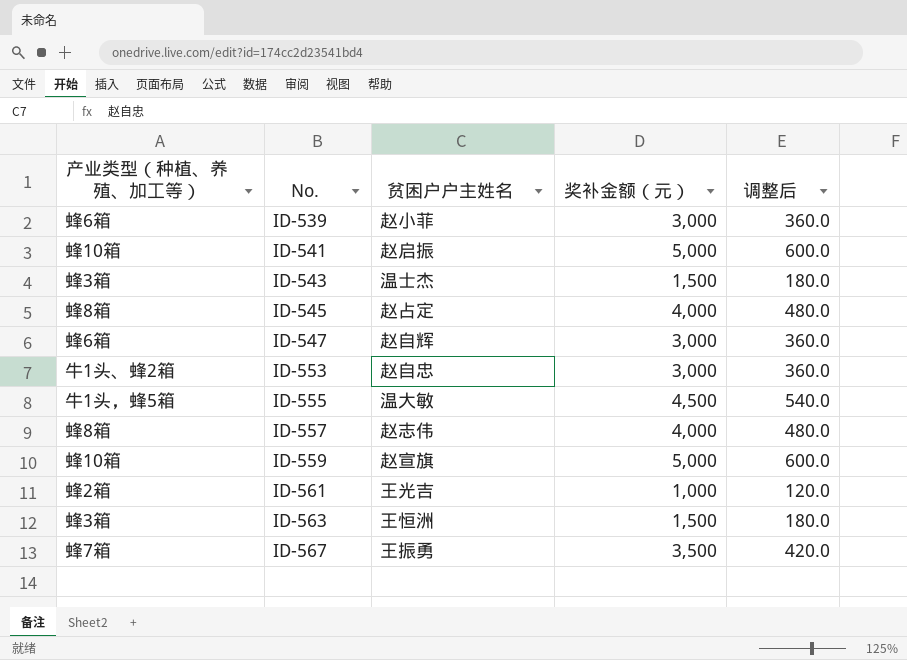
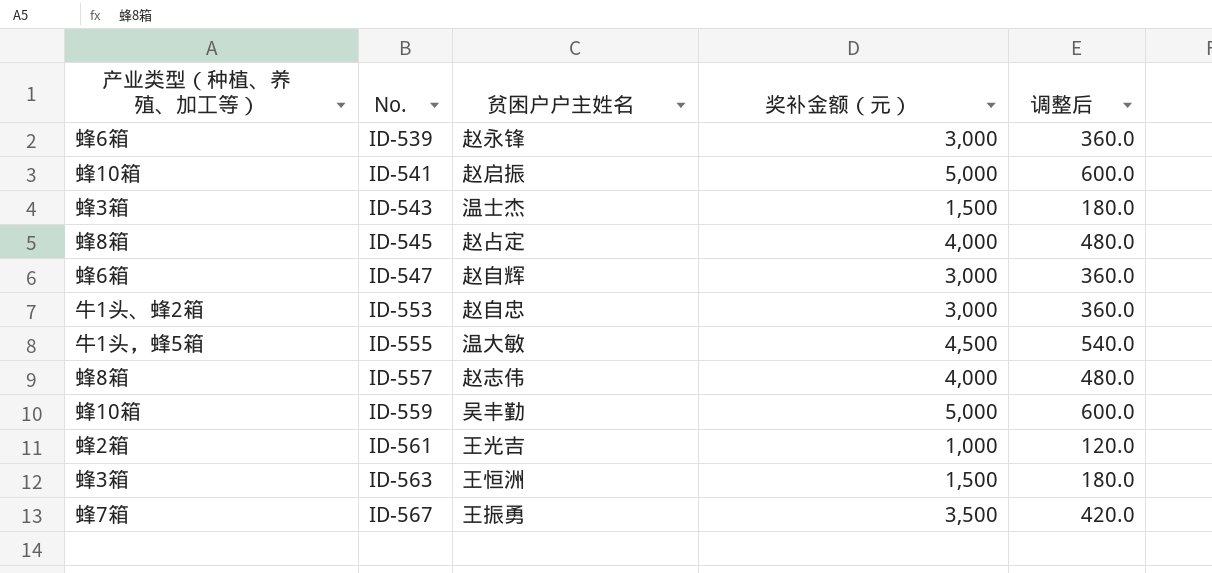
ID-539 | 贫困户户主姓名: 赵小菲 -> 赵永锋
ID-559 | 贫困户户主姓名: 赵宣旗 -> 吴丰勤

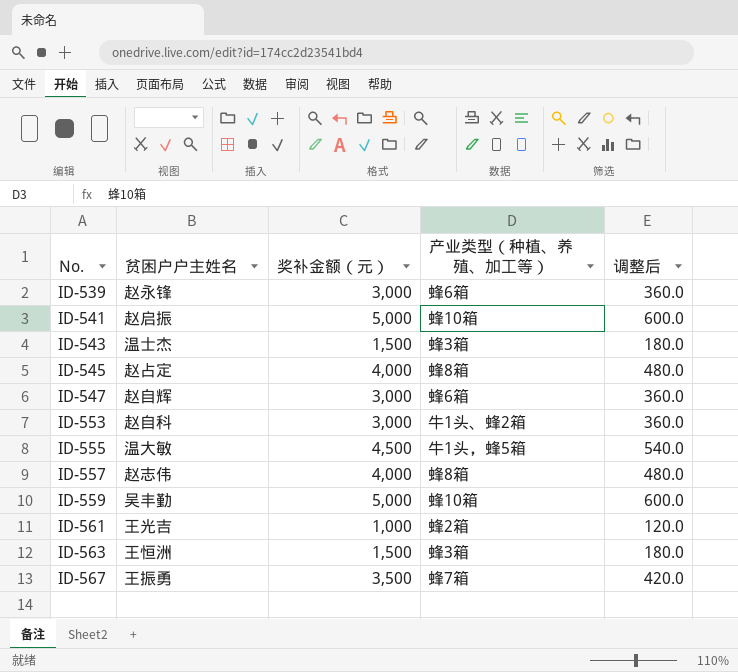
column 产业类型（种植、养殖、加工等） | position: 1 -> 4
ID-553 | 贫困户户主姓名: 赵自忠 -> 赵自科

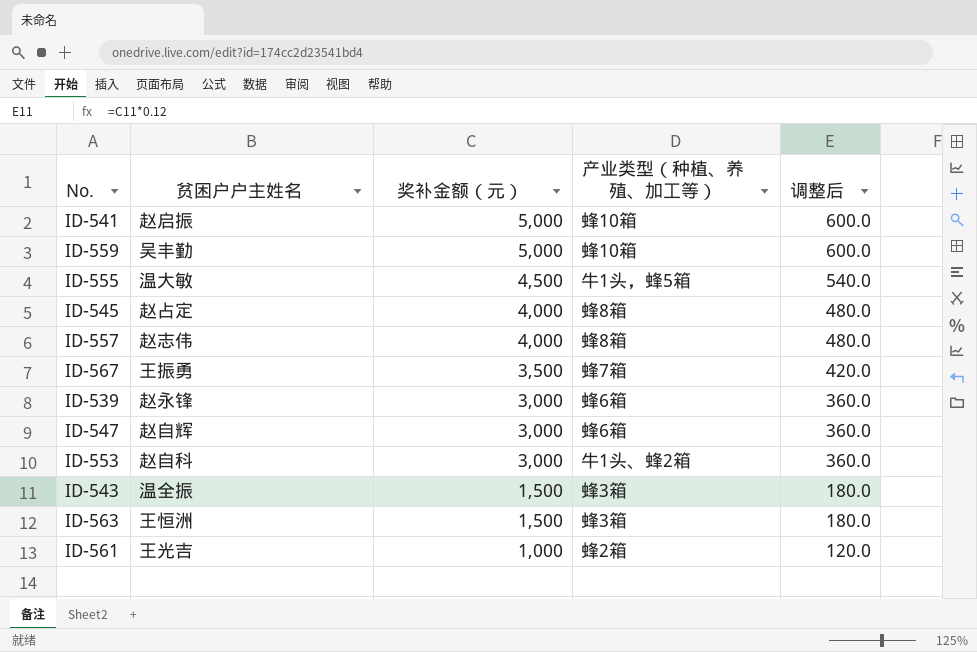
row order: No. ascending -> 奖补金额（元） descending
ID-543 | 贫困户户主姓名: 温士杰 -> 温全振

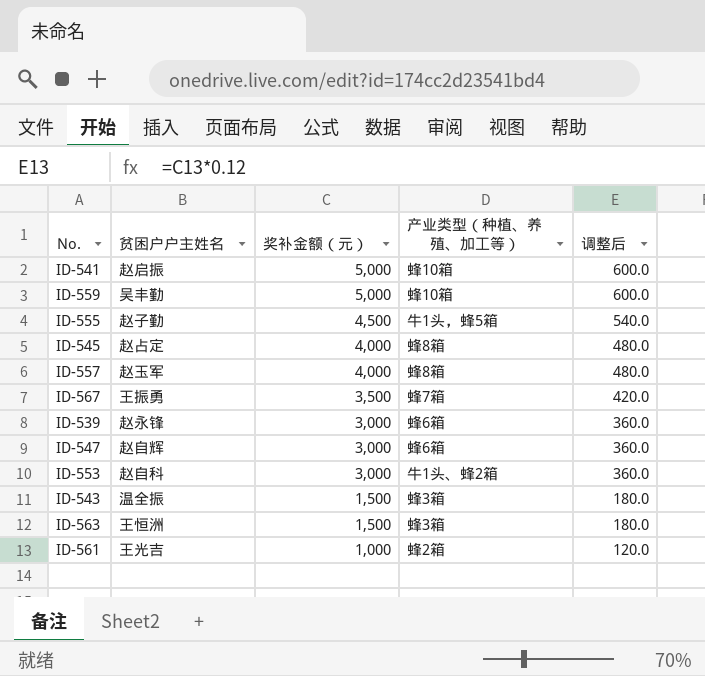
ID-555 | 贫困户户主姓名: 温大敏 -> 赵子勤
ID-557 | 贫困户户主姓名: 赵志伟 -> 赵玉军

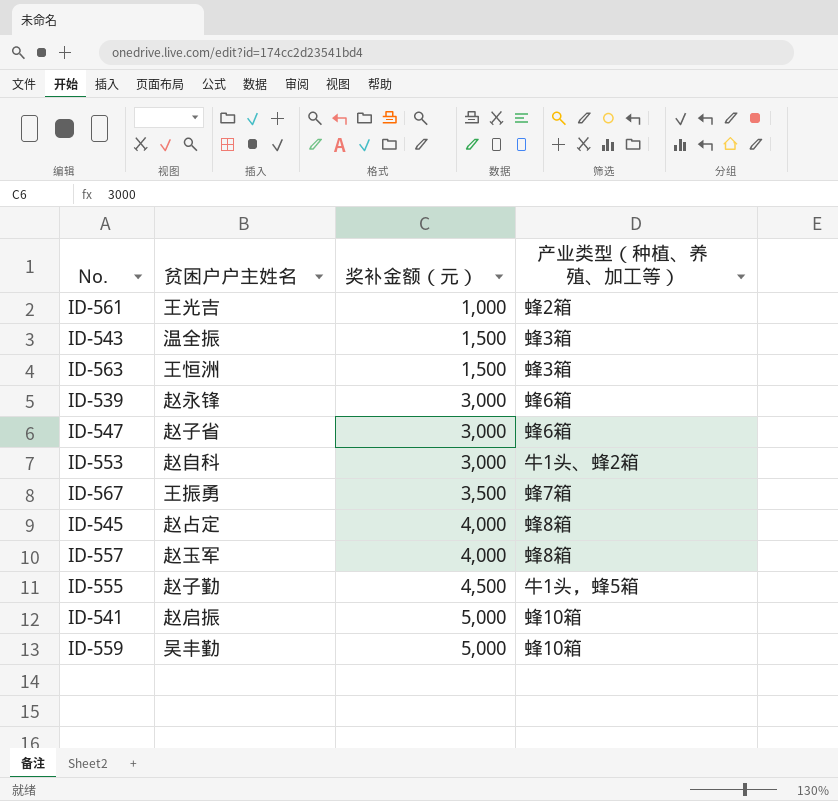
row order: 奖补金额（元） descending -> 奖补金额（元） ascending
column 调整后 | formula: [奖补金额（元）] * 0.12 -> none
ID-547 | 贫困户户主姓名: 赵自辉 -> 赵子省

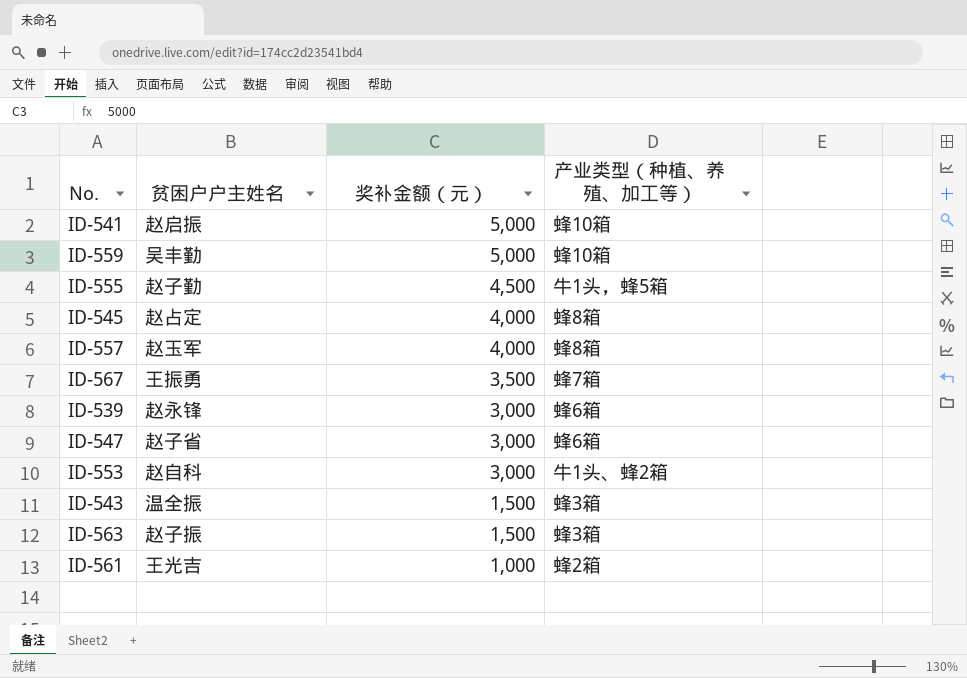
row order: 奖补金额（元） ascending -> 奖补金额（元） descending
ID-563 | 贫困户户主姓名: 王恒洲 -> 赵子振

